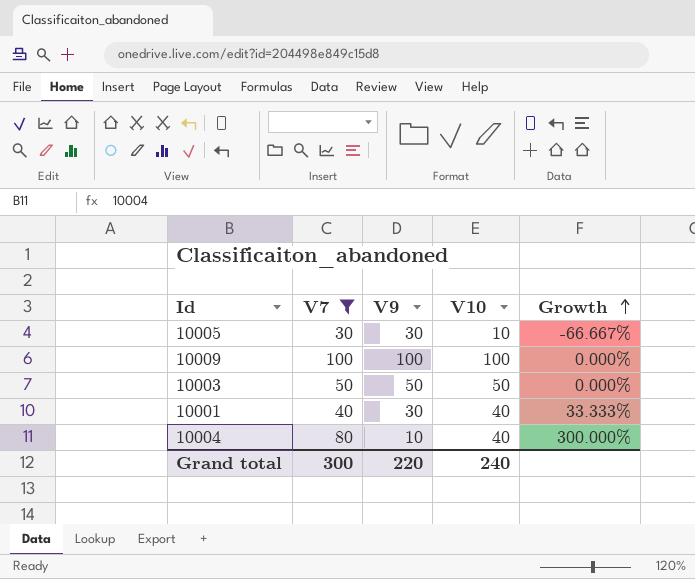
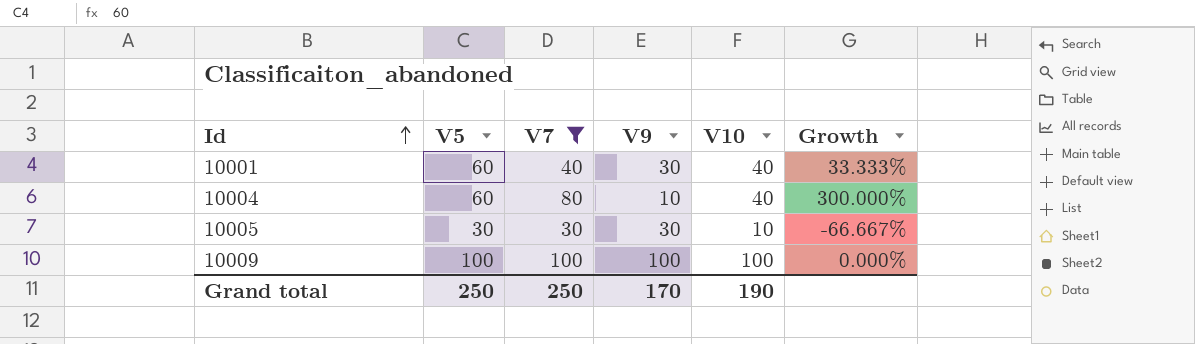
row order: Growth ascending -> Id ascending
column V5 | position: none -> 2
row 10003: 50 | 50 | 50 | 0.000% -> none
Grand total | V7: 300 -> 250
Grand total | V9: 220 -> 170
Grand total | V10: 240 -> 190

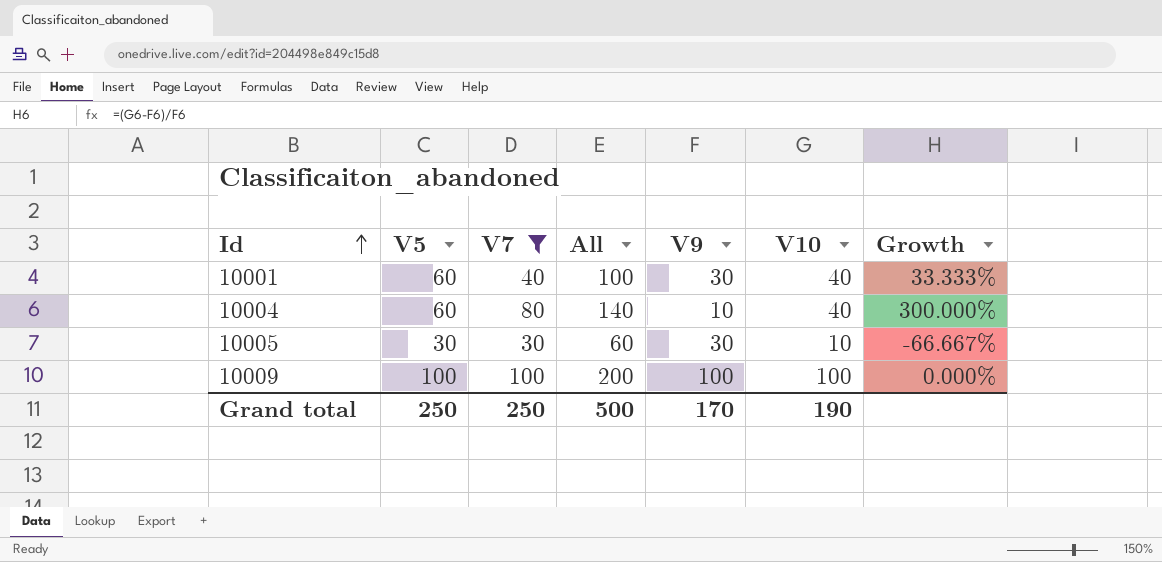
column All | formula: none -> [V5] + [V7]

